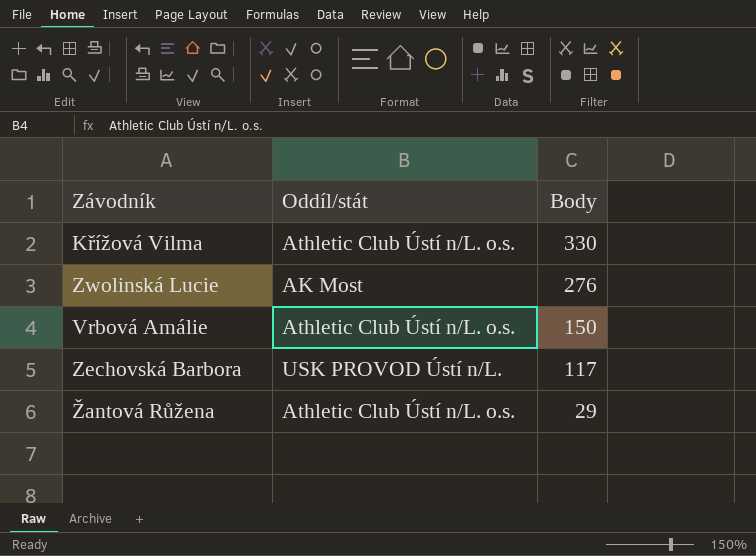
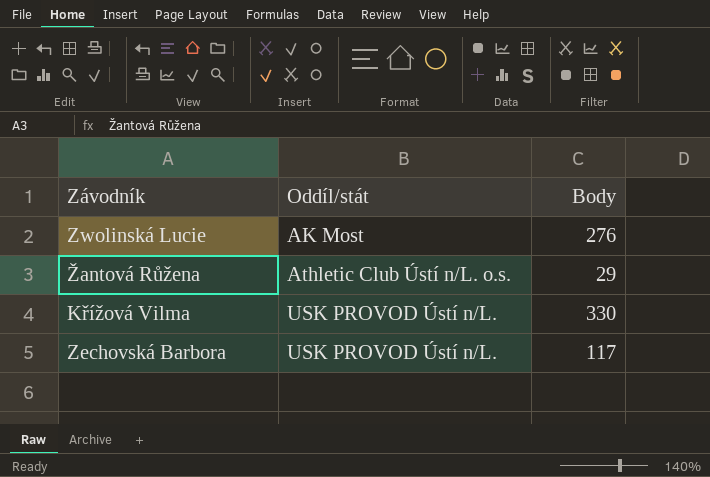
row order: Body descending -> Oddíl/stát ascending
row Vrbová Amálie: Athletic Club Ústí n/L. o.s. | 150 -> none
Křížová Vilma | Oddíl/stát: Athletic Club Ústí n/L. o.s. -> USK PROVOD Ústí n/L.

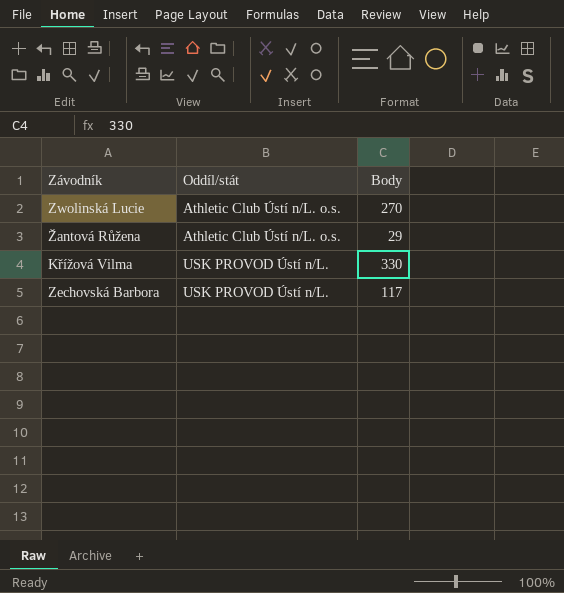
Zwolinská Lucie | Oddíl/stát: AK Most -> Athletic Club Ústí n/L. o.s.
Zwolinská Lucie | Body: 276 -> 270

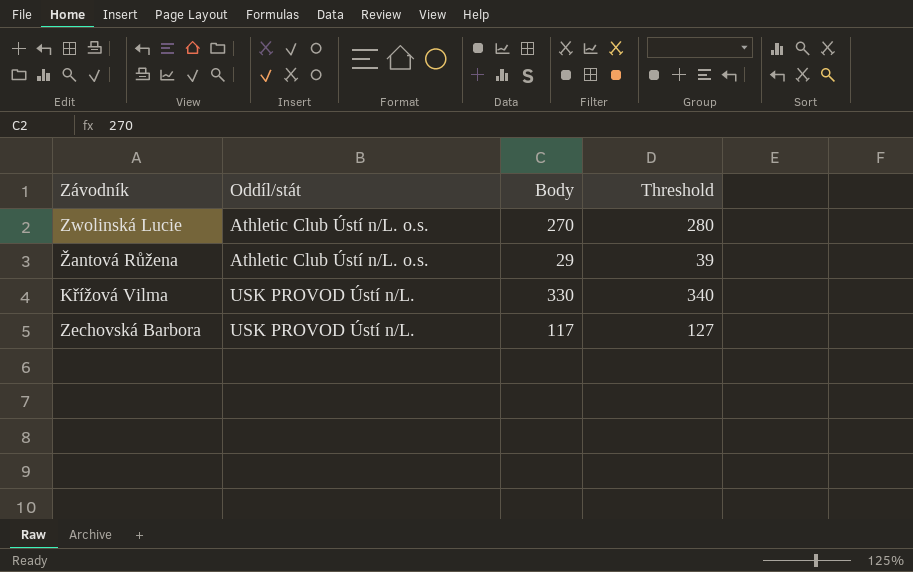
column Threshold | formula: none -> [Body] + 10

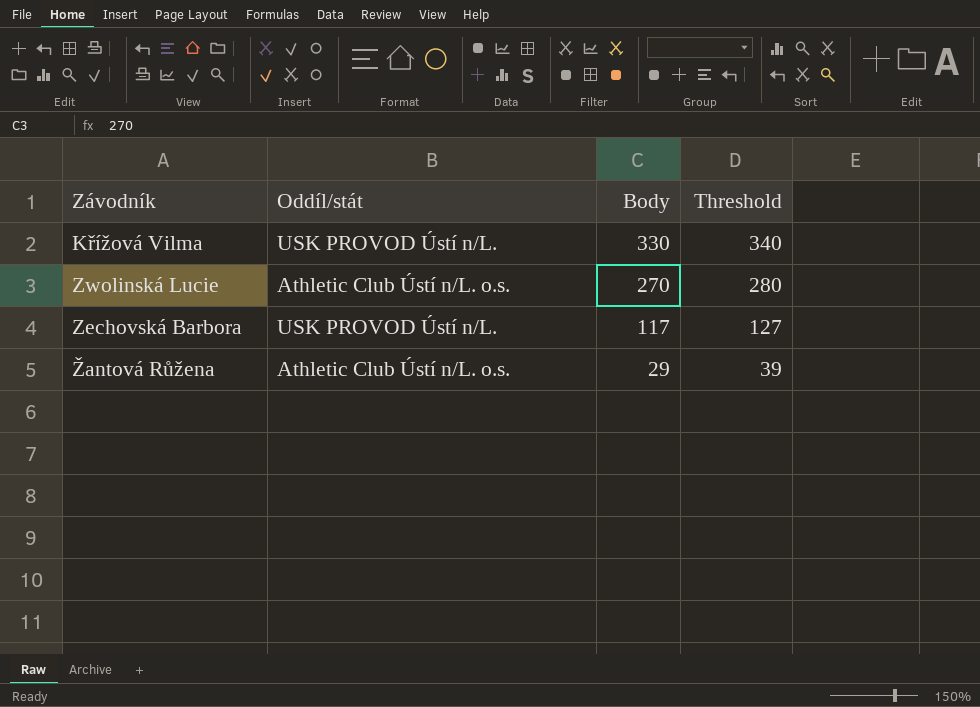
row order: Oddíl/stát ascending -> Body descending

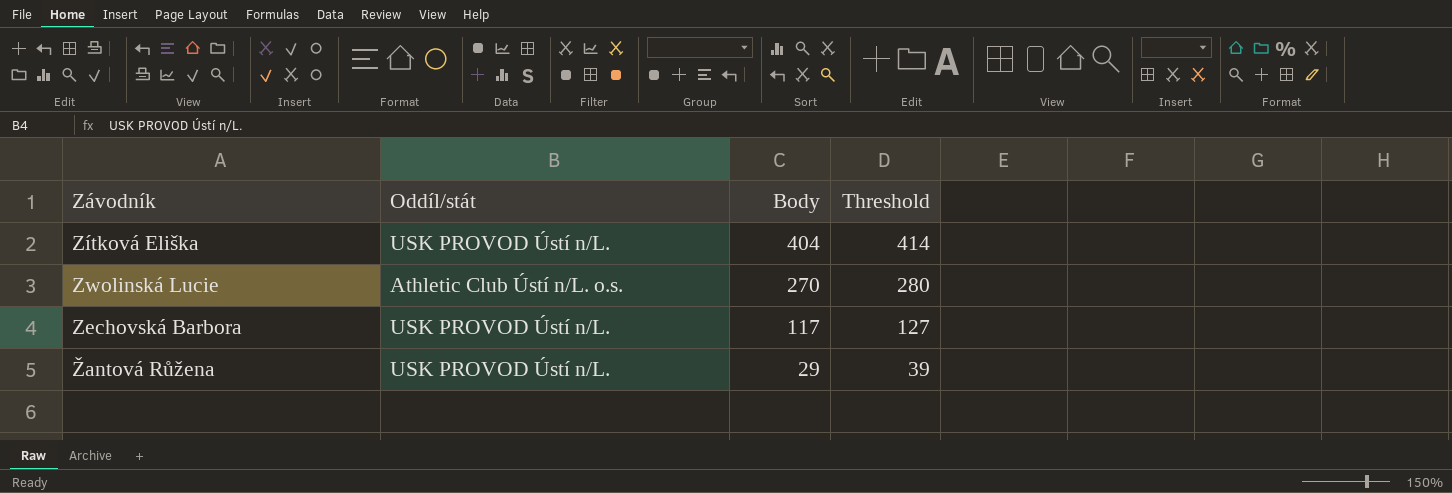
row Křížová Vilma: USK PROVOD Ústí n/L. | 330 | 340 -> none
row Zítková Eliška: none -> USK PROVOD Ústí n/L. | 404 | 414
Žantová Růžena | Oddíl/stát: Athletic Club Ústí n/L. o.s. -> USK PROVOD Ústí n/L.

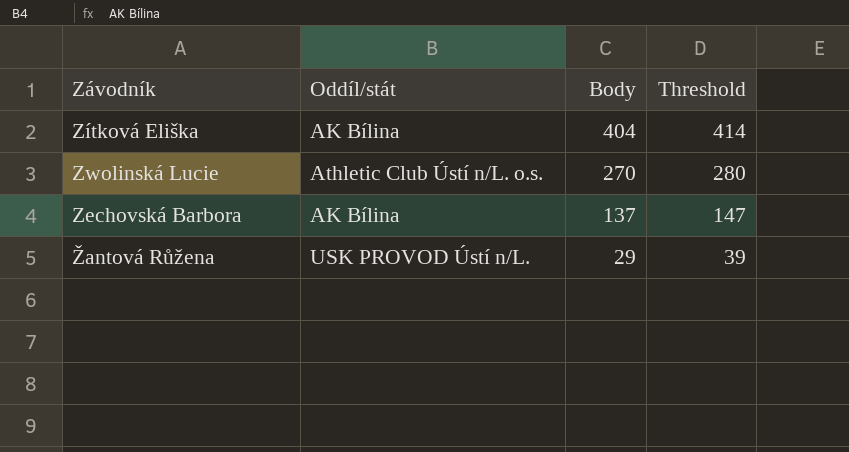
Zítková Eliška | Oddíl/stát: USK PROVOD Ústí n/L. -> AK Bílina
Zechovská Barbora | Oddíl/stát: USK PROVOD Ústí n/L. -> AK Bílina
Zechovská Barbora | Body: 117 -> 137
Zechovská Barbora | Threshold: 127 -> 147

